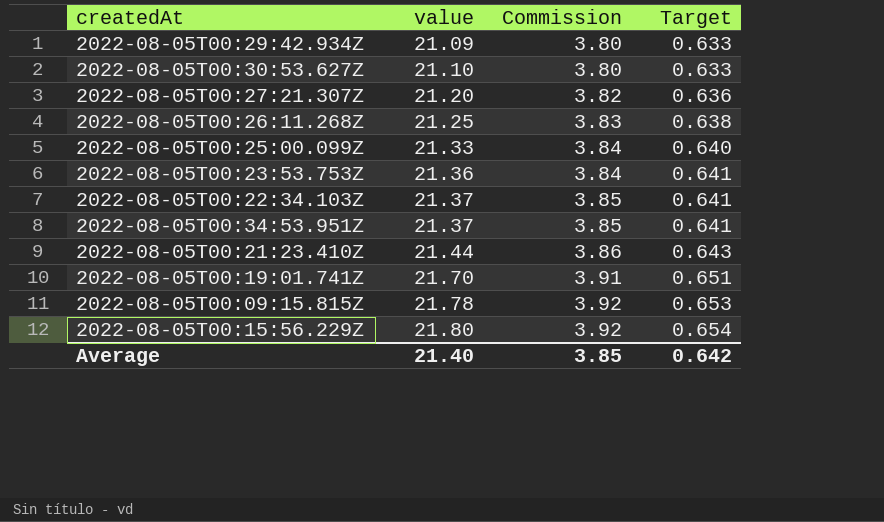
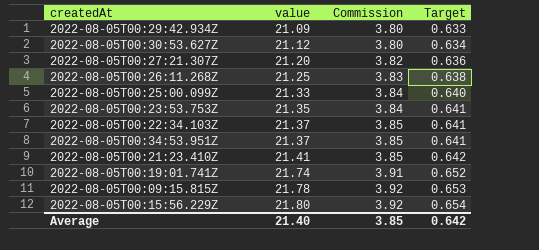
2022-08-05T00:30:53.627Z | value: 21.10 -> 21.12
2022-08-05T00:30:53.627Z | Target: 0.633 -> 0.634
2022-08-05T00:23:53.753Z | value: 21.36 -> 21.35
2022-08-05T00:21:23.410Z | value: 21.44 -> 21.41
2022-08-05T00:21:23.410Z | Commission: 3.86 -> 3.85
2022-08-05T00:21:23.410Z | Target: 0.643 -> 0.642
2022-08-05T00:19:01.741Z | value: 21.70 -> 21.74
2022-08-05T00:19:01.741Z | Target: 0.651 -> 0.652

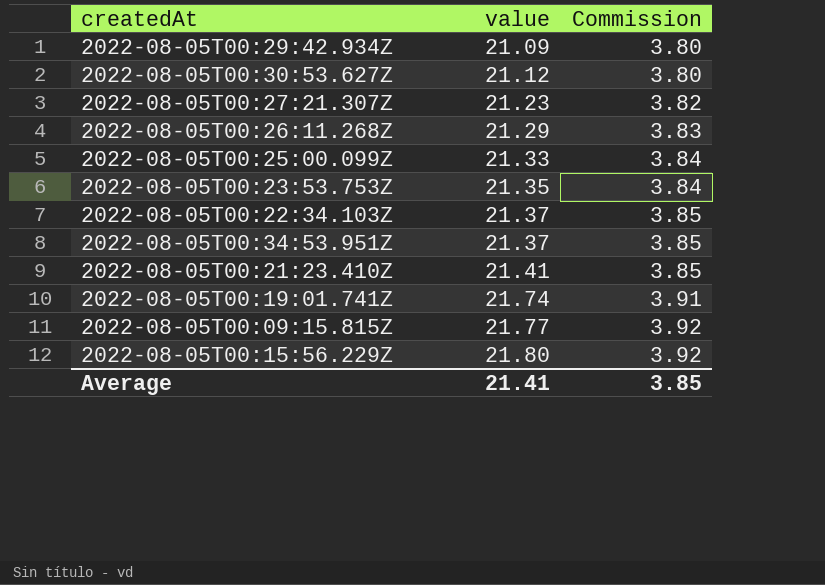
column Target | formula: [value] * 0.03 -> none
2022-08-05T00:27:21.307Z | value: 21.20 -> 21.23
2022-08-05T00:26:11.268Z | value: 21.25 -> 21.29
2022-08-05T00:09:15.815Z | value: 21.78 -> 21.77
Average | value: 21.40 -> 21.41

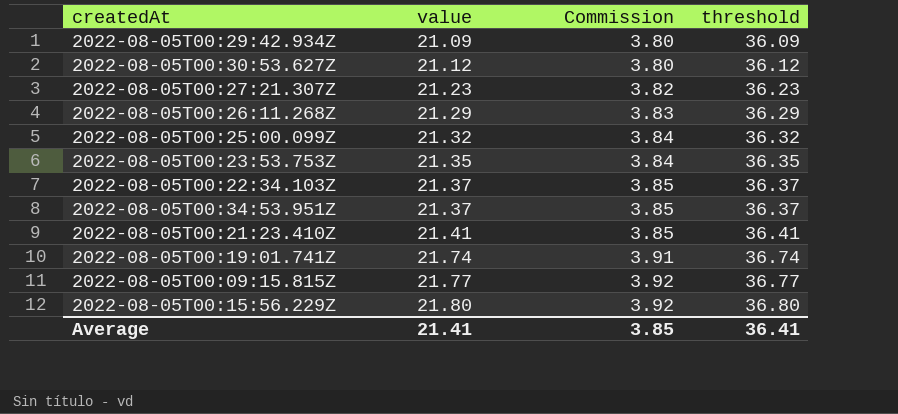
column threshold | formula: none -> [value] + 15
2022-08-05T00:25:00.099Z | value: 21.33 -> 21.32

